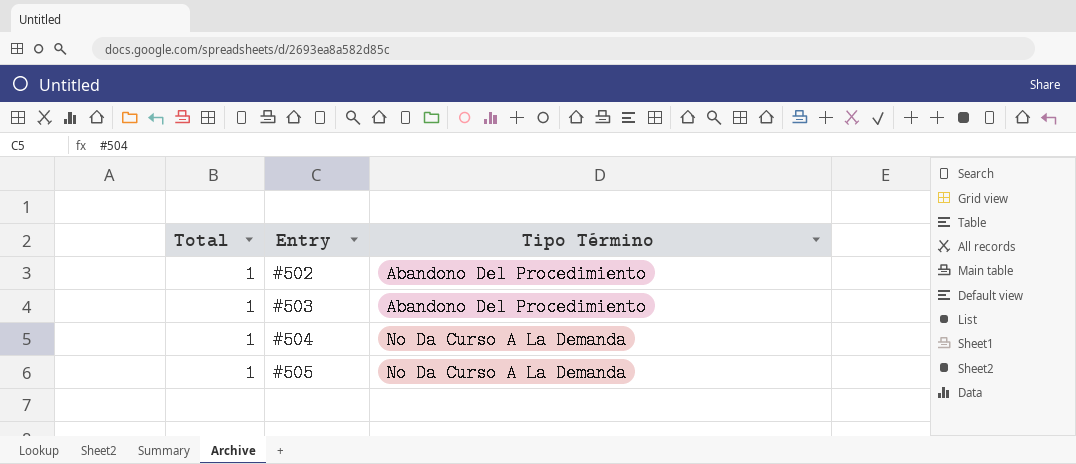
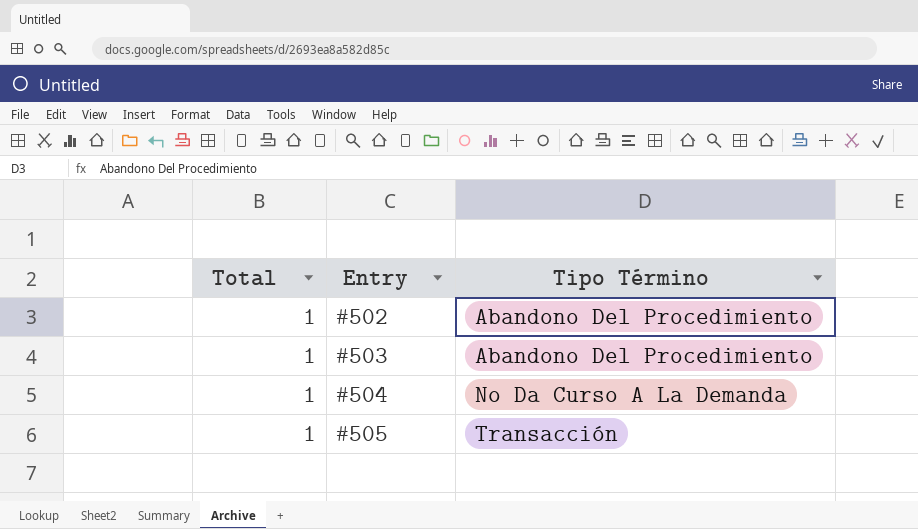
#505 | Tipo Término: No Da Curso A La Demanda -> Transacción

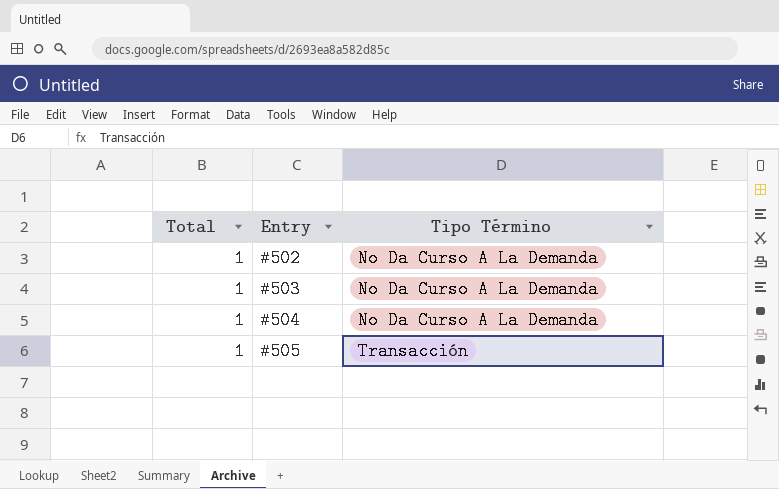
#502 | Tipo Término: Abandono Del Procedimiento -> No Da Curso A La Demanda
#503 | Tipo Término: Abandono Del Procedimiento -> No Da Curso A La Demanda

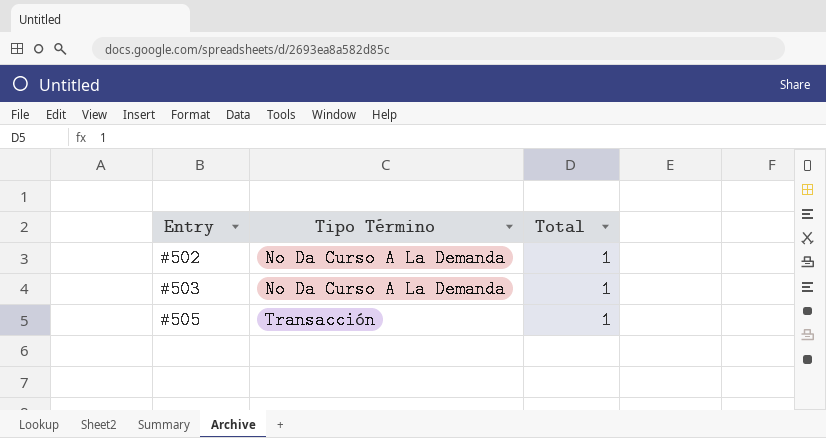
column Total | position: 1 -> 3
row #504: 1 | No Da Curso A La Demanda -> none

